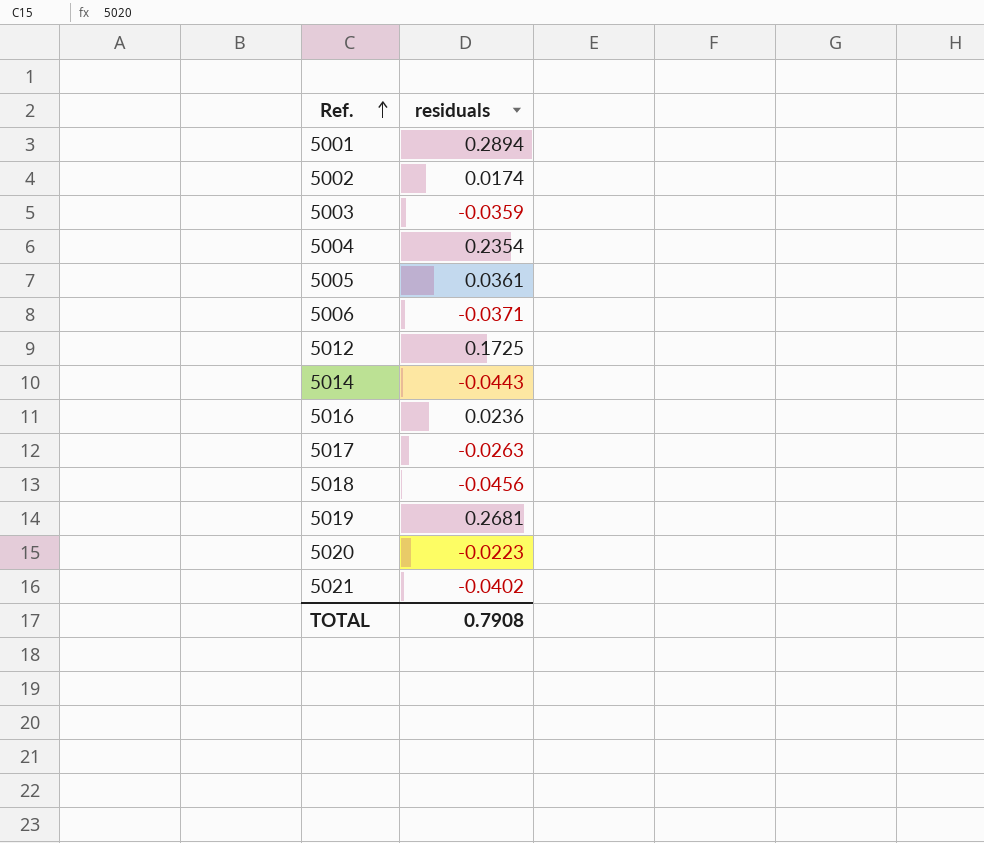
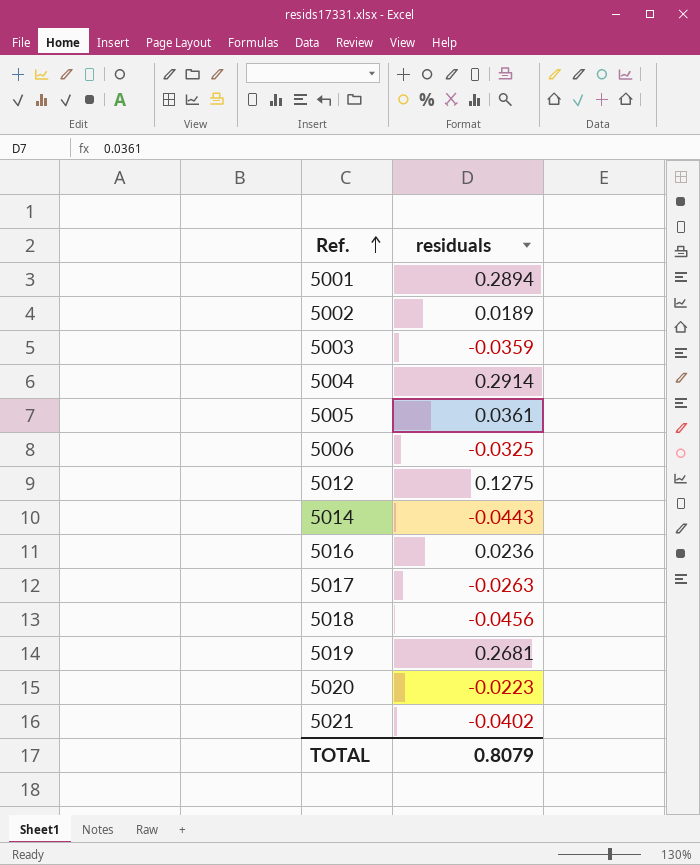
5002 | residuals: 0.0174 -> 0.0189
5004 | residuals: 0.2354 -> 0.2914
5006 | residuals: -0.0371 -> -0.0325
5012 | residuals: 0.1725 -> 0.1275
TOTAL | residuals: 0.7908 -> 0.8079

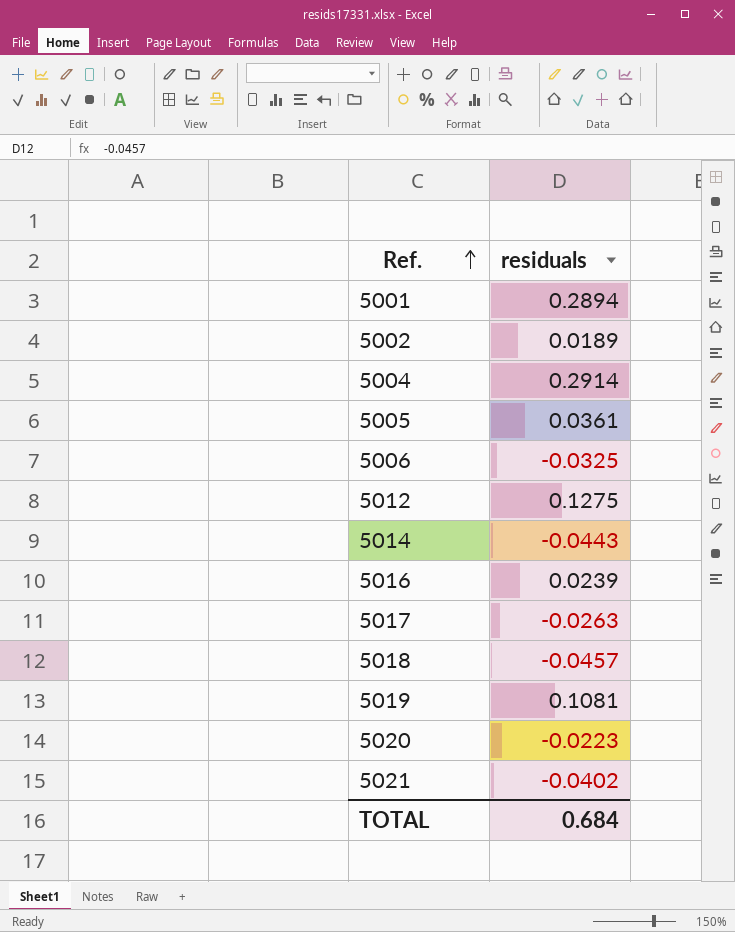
row 5003: -0.0359 -> none
5016 | residuals: 0.0236 -> 0.0239
5018 | residuals: -0.0456 -> -0.0457
5019 | residuals: 0.2681 -> 0.1081
TOTAL | residuals: 0.8079 -> 0.684

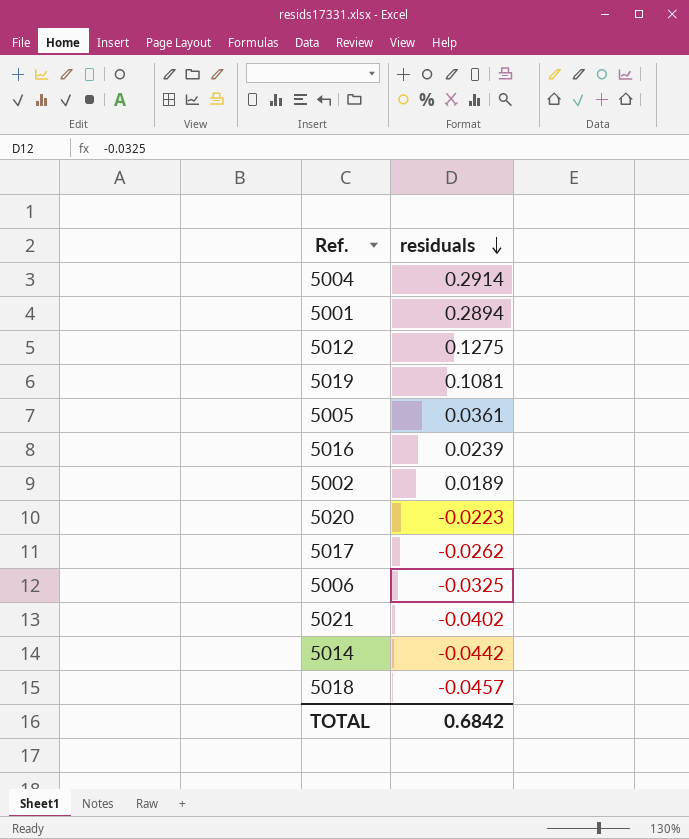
row order: Ref. ascending -> residuals descending
5017 | residuals: -0.0263 -> -0.0262
5014 | residuals: -0.0443 -> -0.0442
TOTAL | residuals: 0.684 -> 0.6842

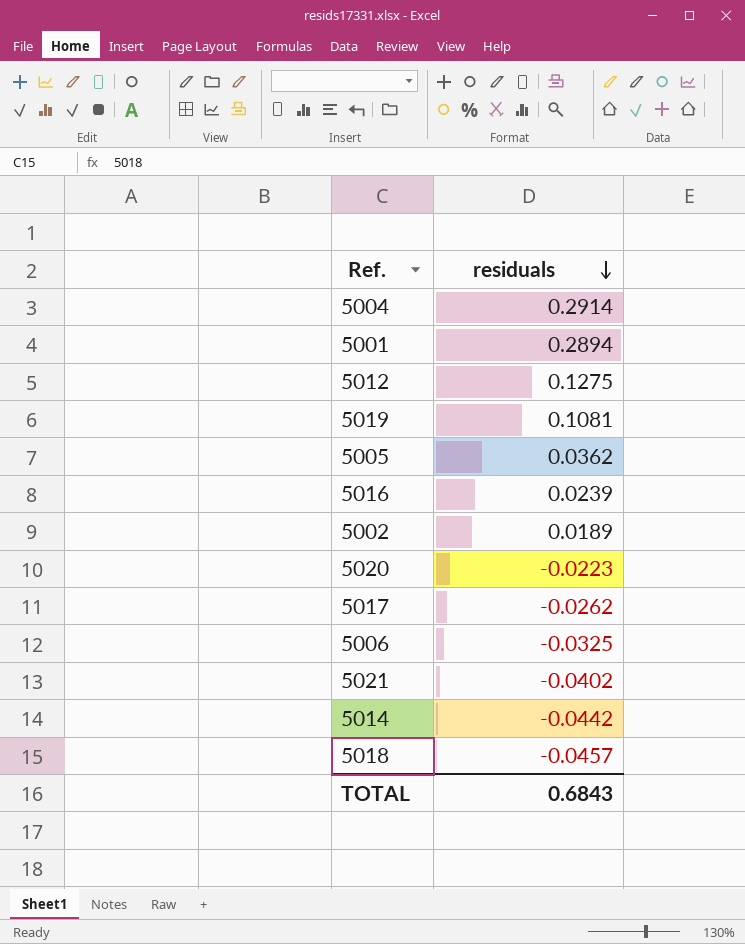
5005 | residuals: 0.0361 -> 0.0362
TOTAL | residuals: 0.6842 -> 0.6843

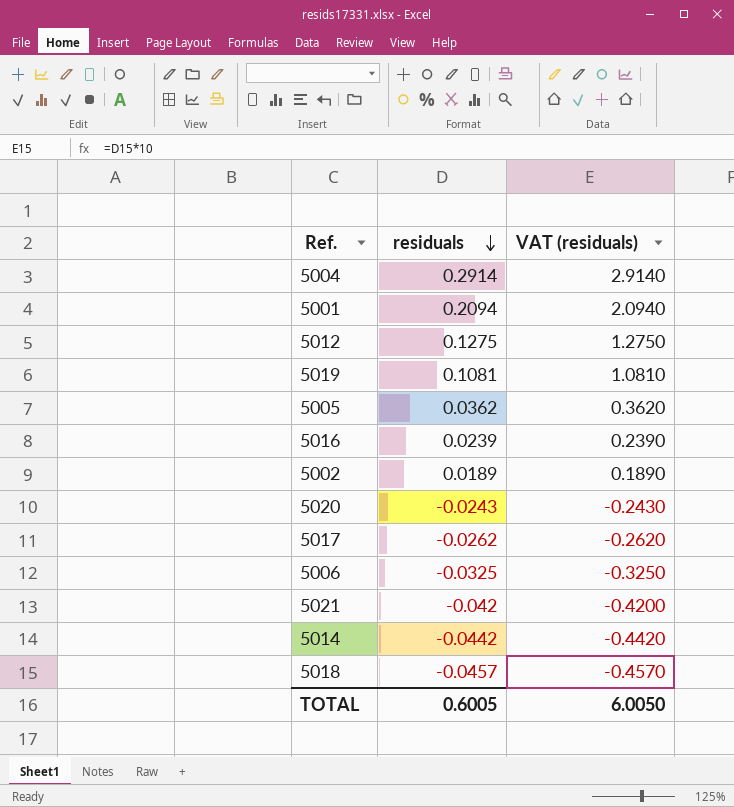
column VAT (residuals) | formula: none -> [residuals] * 10
5001 | residuals: 0.2894 -> 0.2094
5020 | residuals: -0.0223 -> -0.0243
5021 | residuals: -0.0402 -> -0.042
TOTAL | residuals: 0.6843 -> 0.6005

